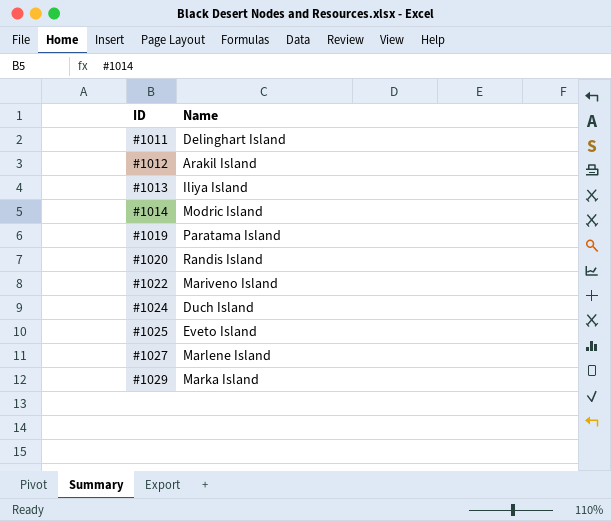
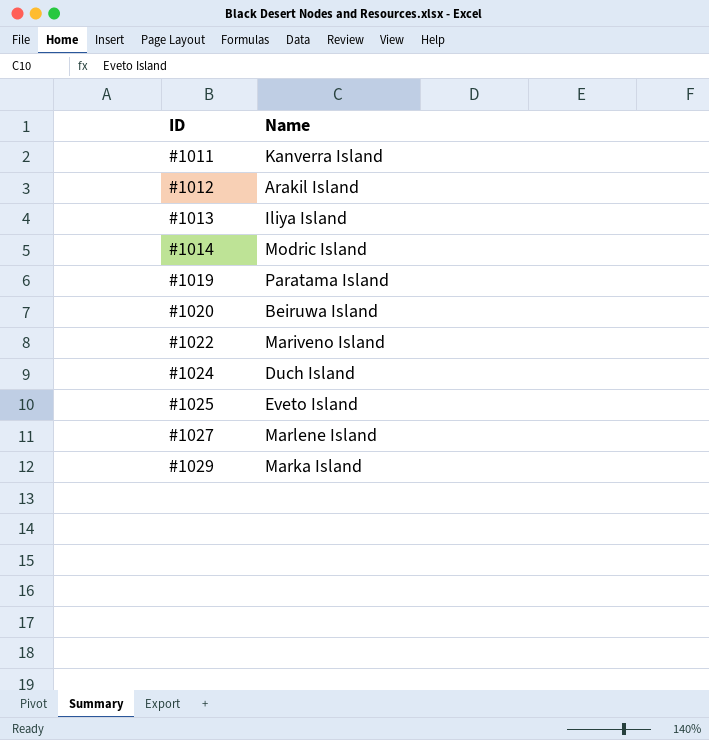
#1011 | Name: Delinghart Island -> Kanverra Island
#1020 | Name: Randis Island -> Beiruwa Island

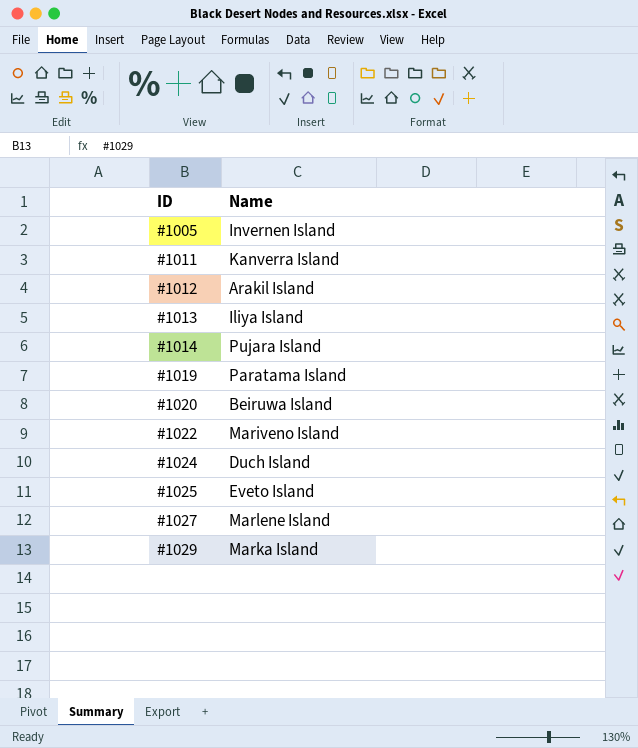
row #1005: none -> Invernen Island
#1014 | Name: Modric Island -> Pujara Island

